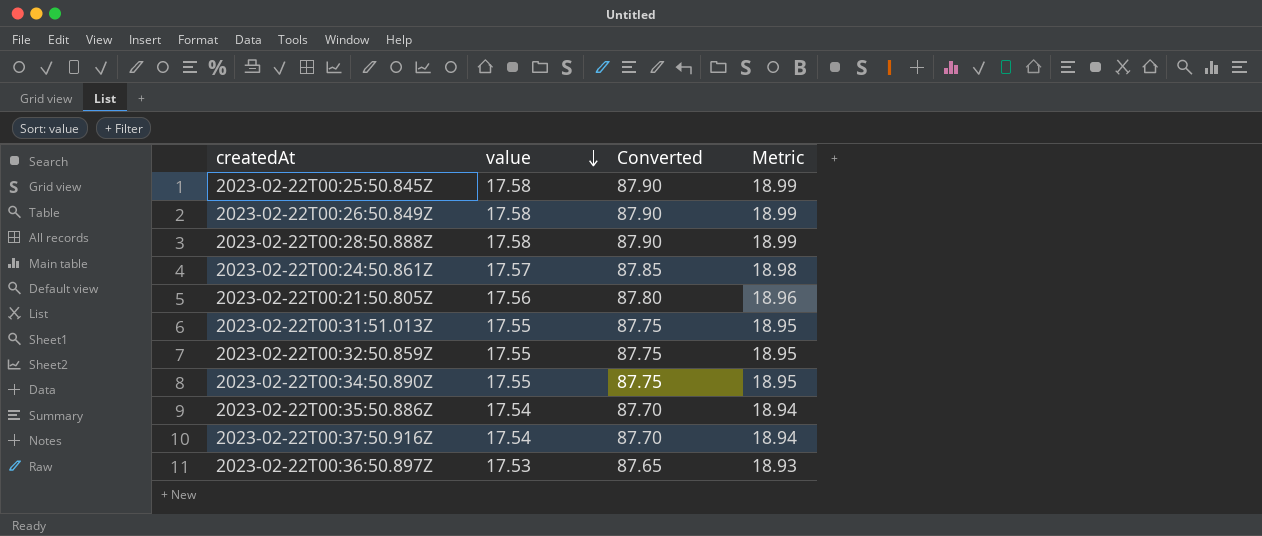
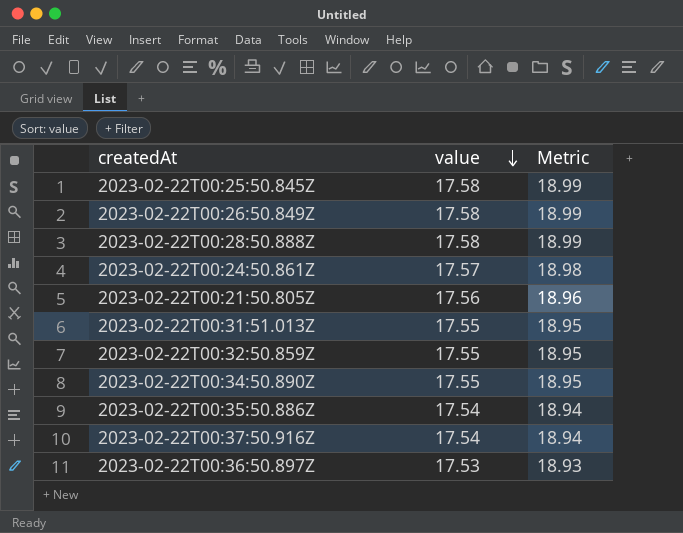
column Converted | formula: [value] * 5 -> none

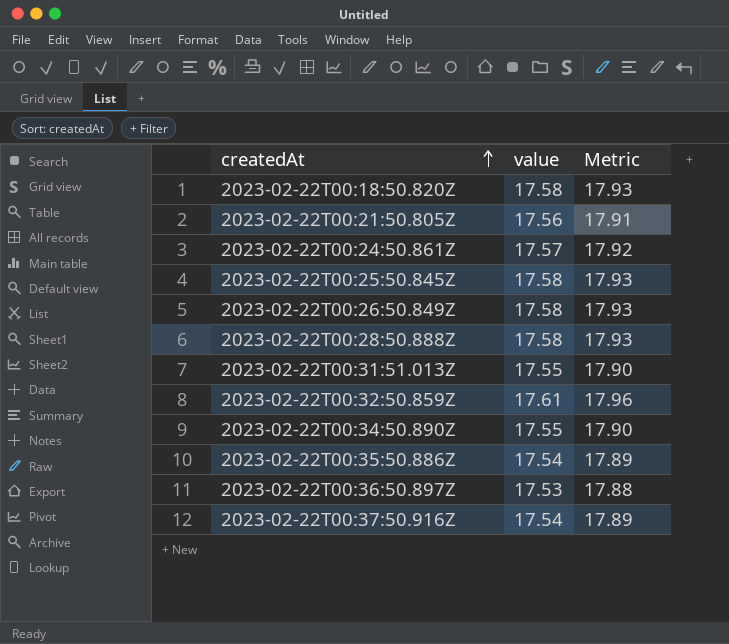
row order: value descending -> createdAt ascending
column Metric | formula: [value] * 1.08 -> [value] * 1.02
row 2023-02-22T00:18:50.820Z: none -> 17.58 | 17.93
2023-02-22T00:32:50.859Z | value: 17.55 -> 17.61

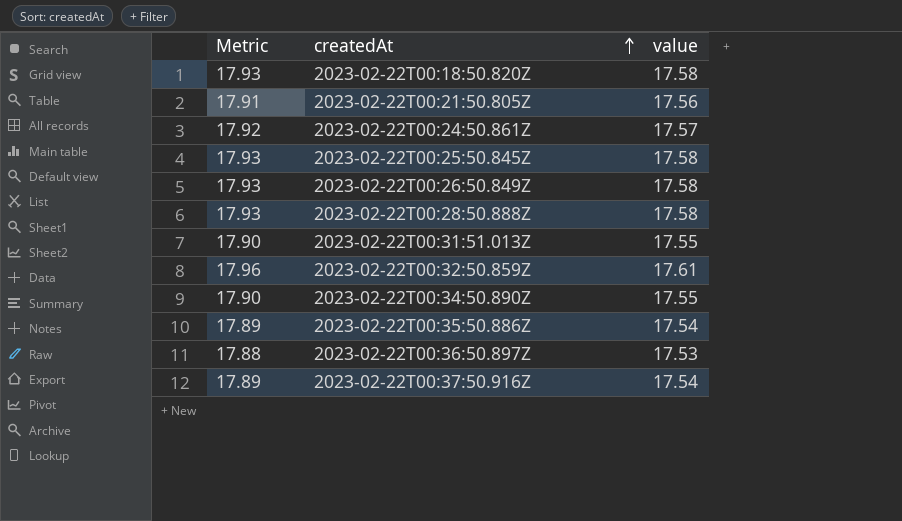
column Metric | position: 3 -> 1

